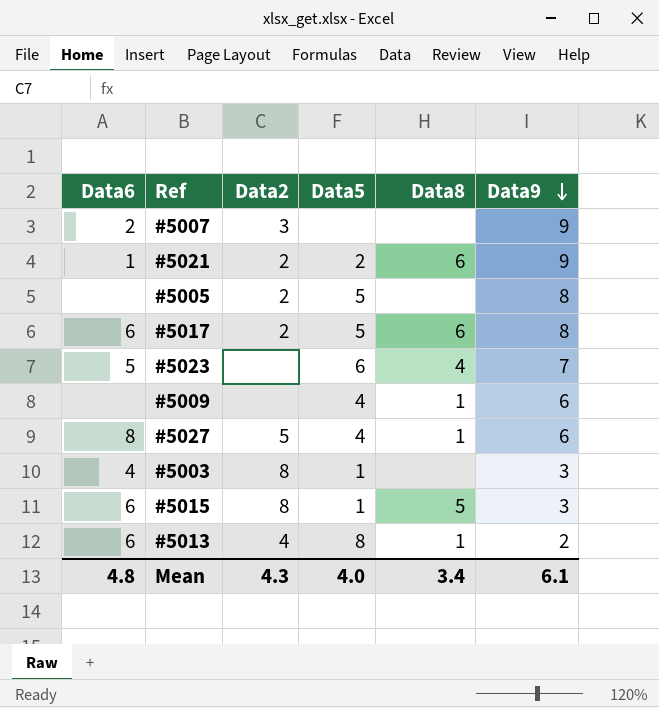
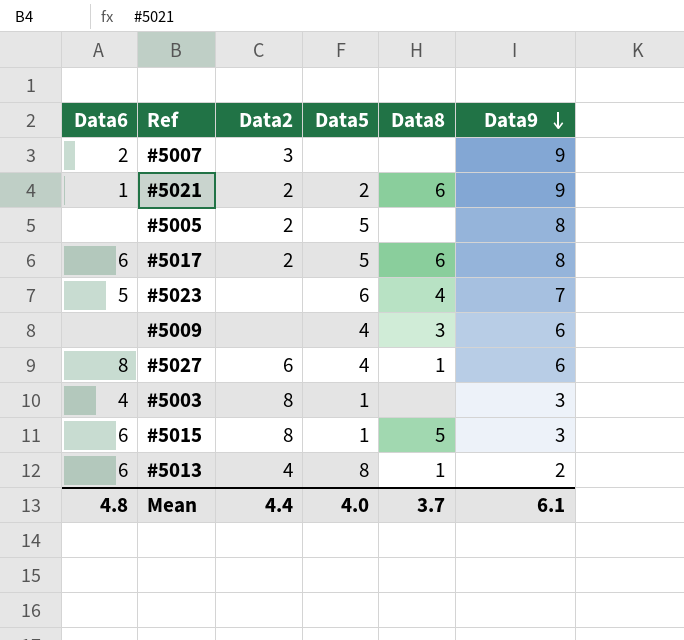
#5009 | Data8: 1 -> 3
#5027 | Data2: 5 -> 6
Mean | Data2: 4.3 -> 4.4
Mean | Data8: 3.4 -> 3.7

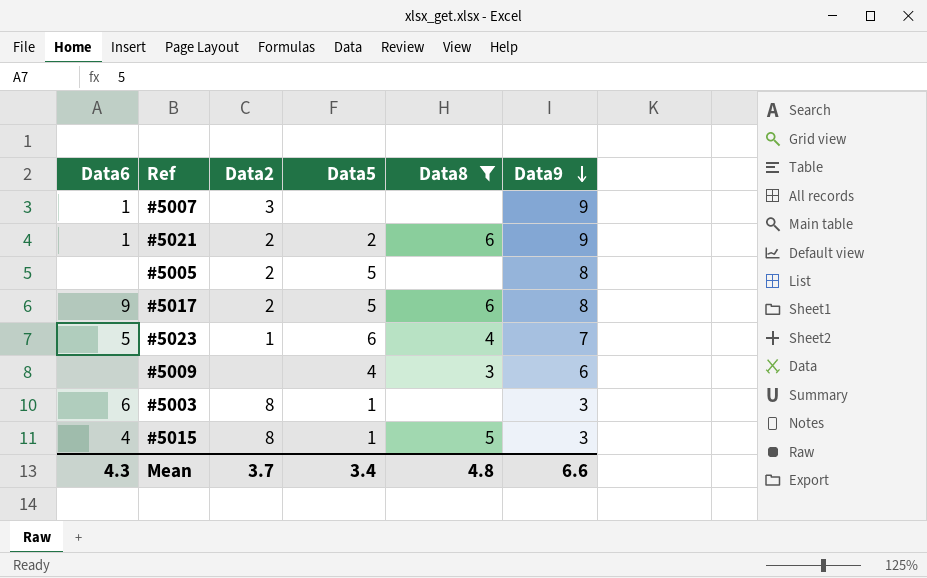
filter: none -> Data8 != 1
#5007 | Data6: 2 -> 1
#5017 | Data6: 6 -> 9
#5023 | Data2: none -> 1
#5003 | Data6: 4 -> 6
#5015 | Data6: 6 -> 4
Mean | Data6: 4.8 -> 4.3
Mean | Data2: 4.4 -> 3.7
Mean | Data5: 4.0 -> 3.4
Mean | Data8: 3.7 -> 4.8
Mean | Data9: 6.1 -> 6.6

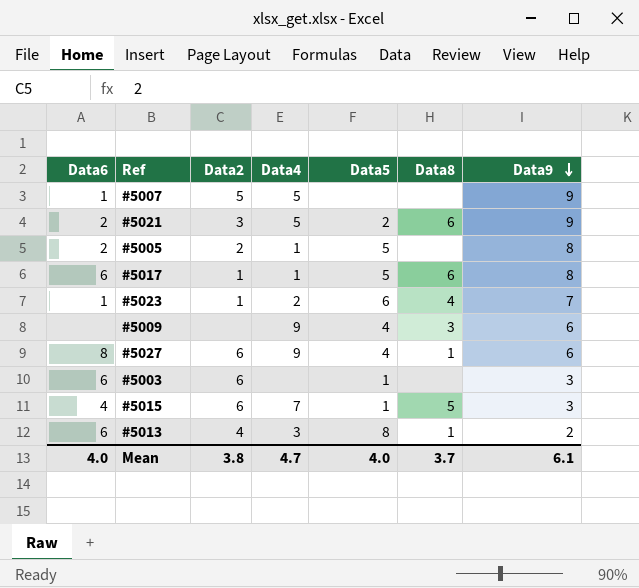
filter: Data8 != 1 -> none
column Data4 | position: none -> 4
#5007 | Data2: 3 -> 5
#5021 | Data6: 1 -> 2
#5021 | Data2: 2 -> 3
#5005 | Data6: none -> 2
#5017 | Data6: 9 -> 6
#5017 | Data2: 2 -> 1
#5023 | Data6: 5 -> 1
#5003 | Data2: 8 -> 6
#5015 | Data2: 8 -> 6
Mean | Data6: 4.3 -> 4.0
Mean | Data2: 3.7 -> 3.8
Mean | Data5: 3.4 -> 4.0
Mean | Data8: 4.8 -> 3.7
Mean | Data9: 6.6 -> 6.1

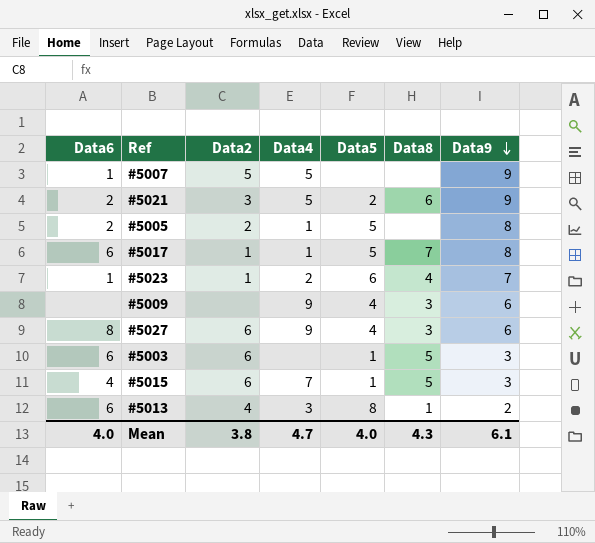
#5017 | Data8: 6 -> 7
#5027 | Data8: 1 -> 3
#5003 | Data8: none -> 5
Mean | Data8: 3.7 -> 4.3

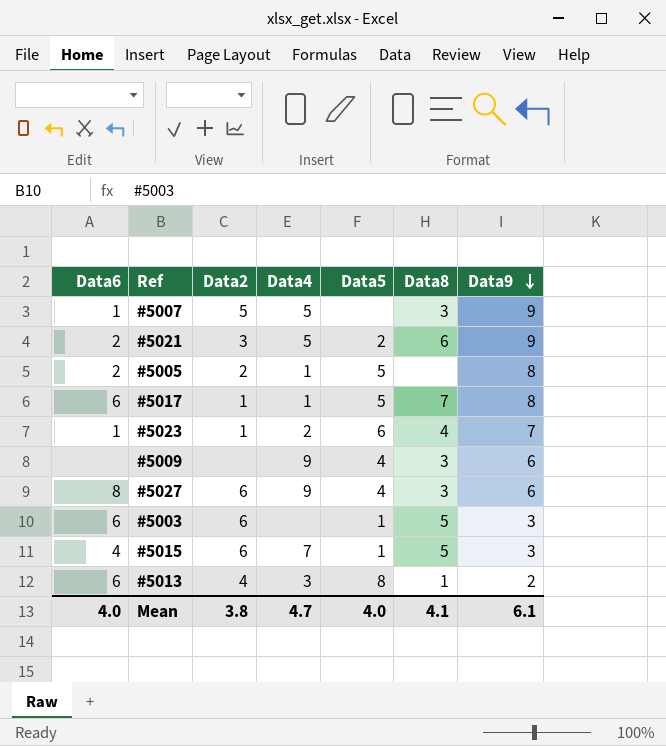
#5007 | Data8: none -> 3
Mean | Data8: 4.3 -> 4.1

